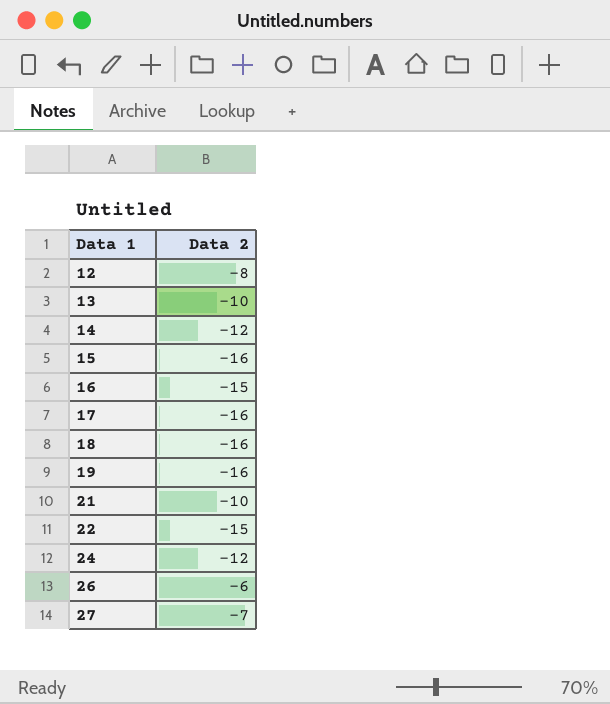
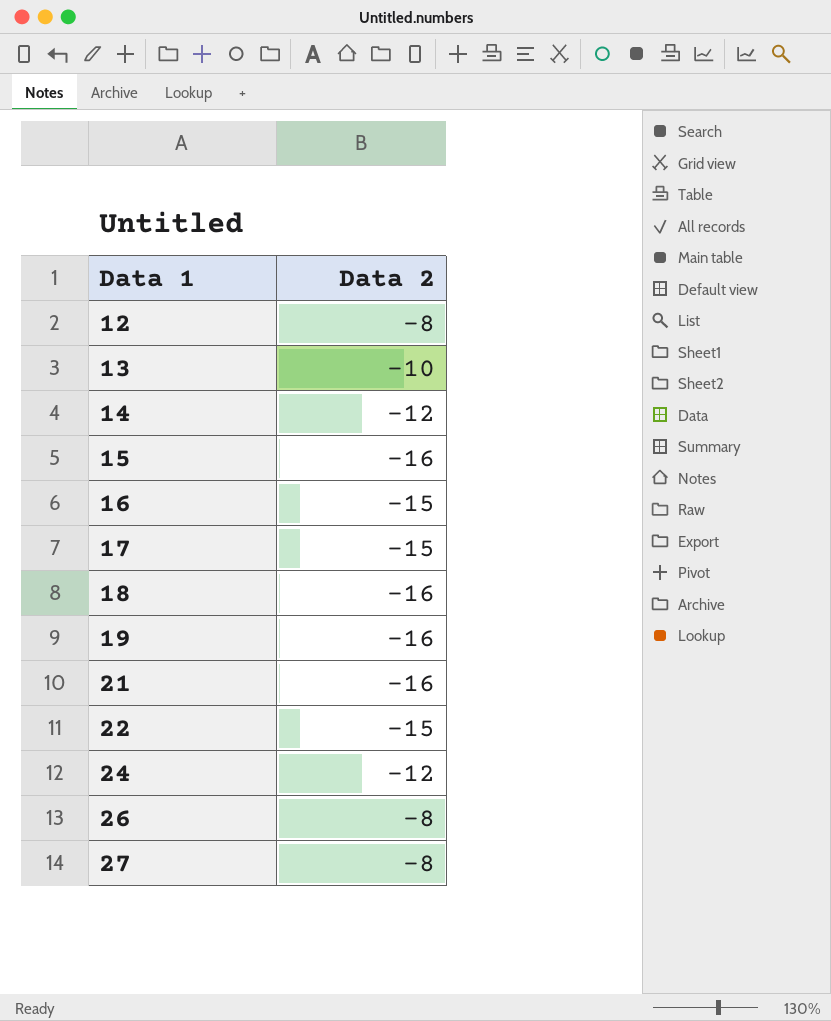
17 | Data 2: -16 -> -15
21 | Data 2: -10 -> -16
26 | Data 2: -6 -> -8
27 | Data 2: -7 -> -8

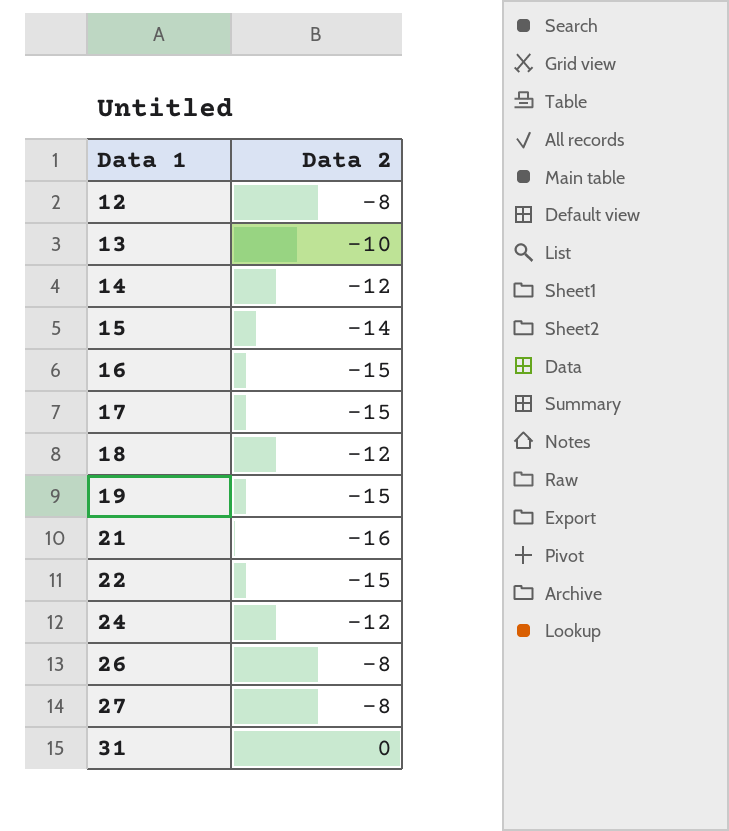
15 | Data 2: -16 -> -14
18 | Data 2: -16 -> -12
19 | Data 2: -16 -> -15
row 31: none -> 0

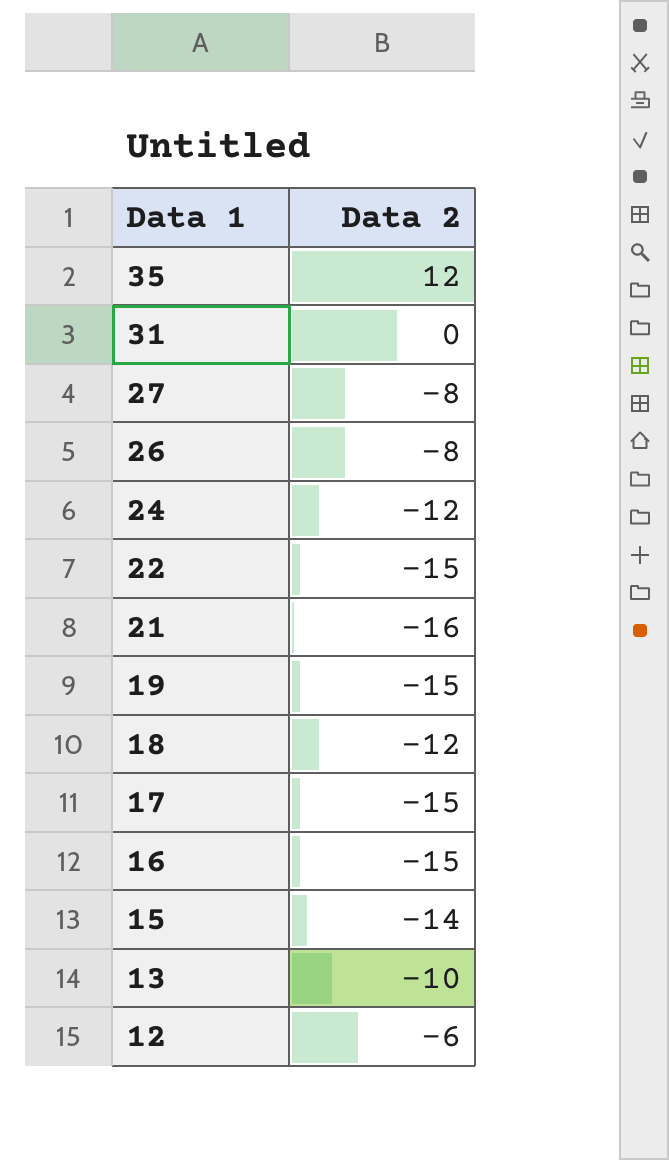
row order: Data 1 ascending -> Data 1 descending
row 14: -12 -> none
row 35: none -> 12
12 | Data 2: -8 -> -6

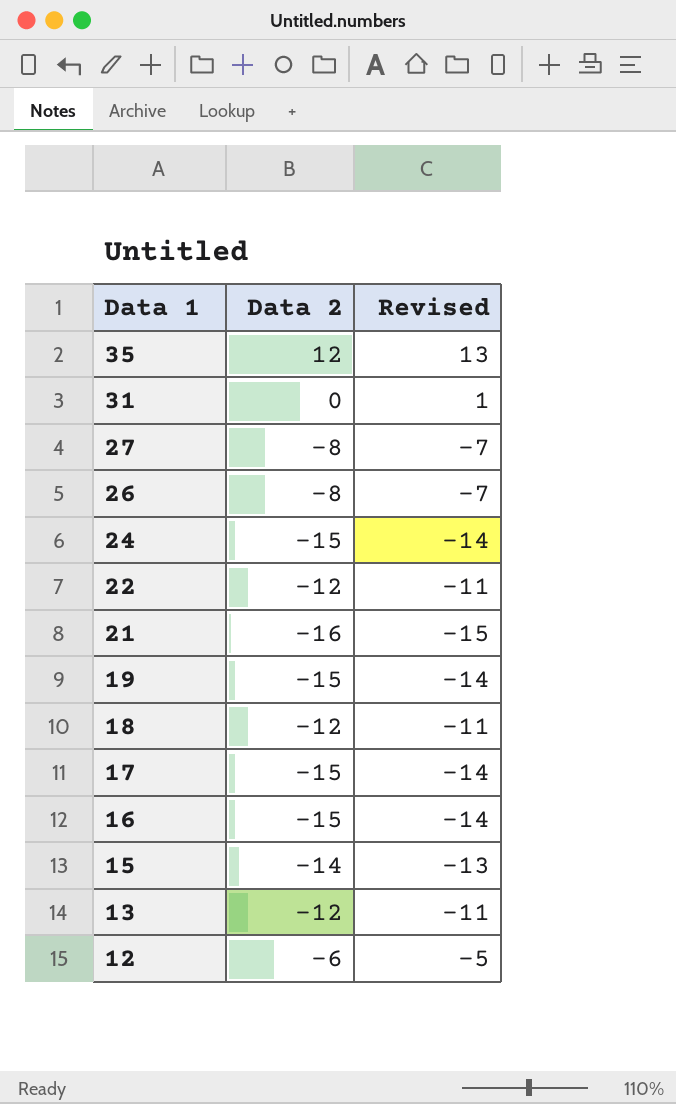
column Revised | formula: none -> [Data 2] + 1
24 | Data 2: -12 -> -15
22 | Data 2: -15 -> -12
13 | Data 2: -10 -> -12

